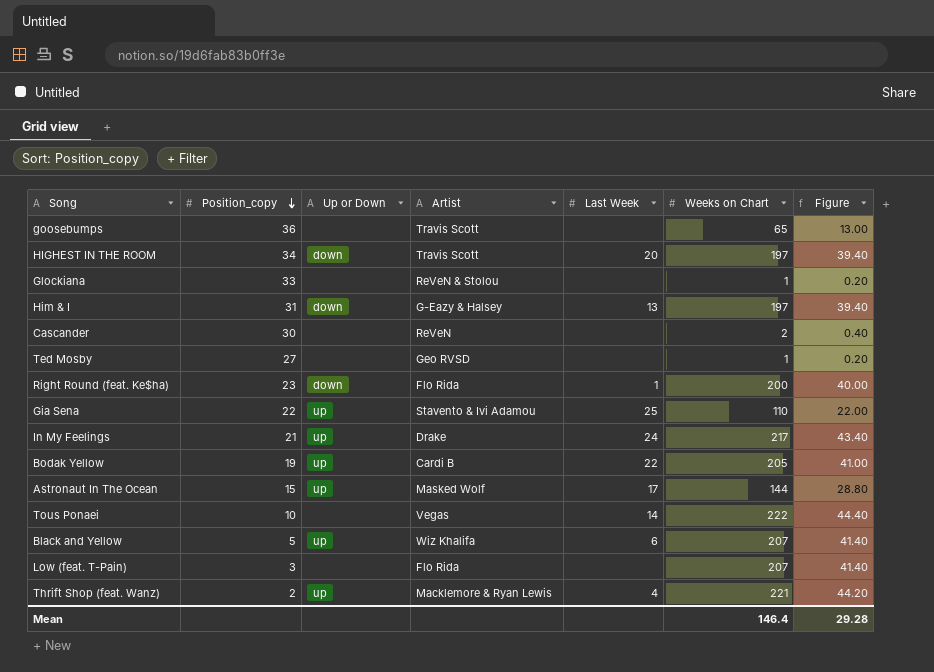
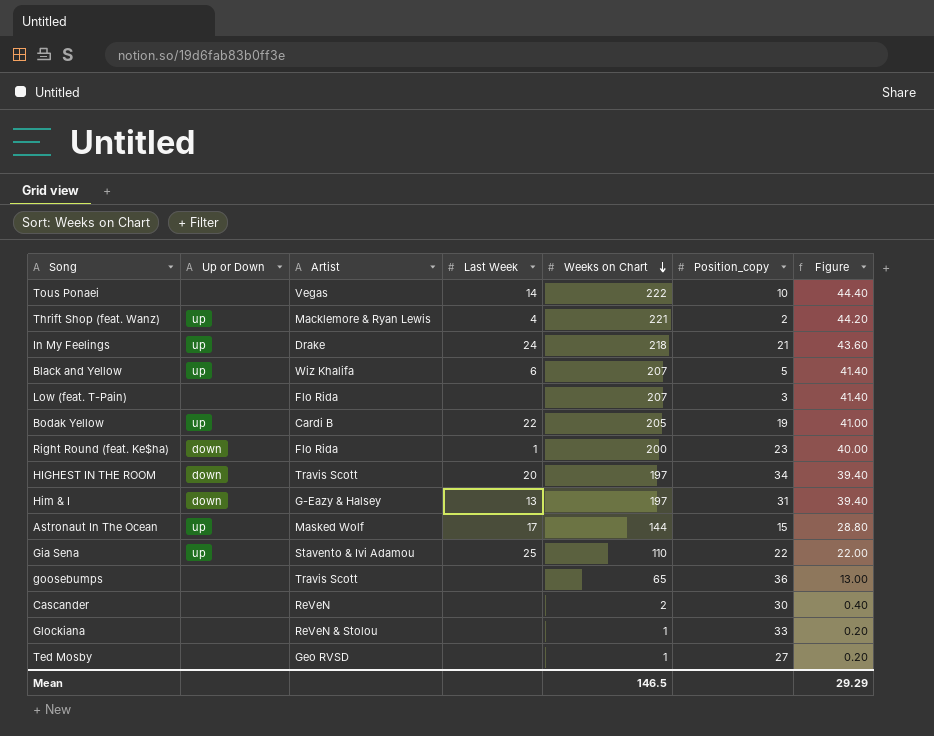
row order: Position_copy descending -> Weeks on Chart descending
column Position_copy | position: 2 -> 6
In My Feelings | Weeks on Chart: 217 -> 218
In My Feelings | Figure: 43.40 -> 43.60
Mean | Weeks on Chart: 146.4 -> 146.5
Mean | Figure: 29.28 -> 29.29

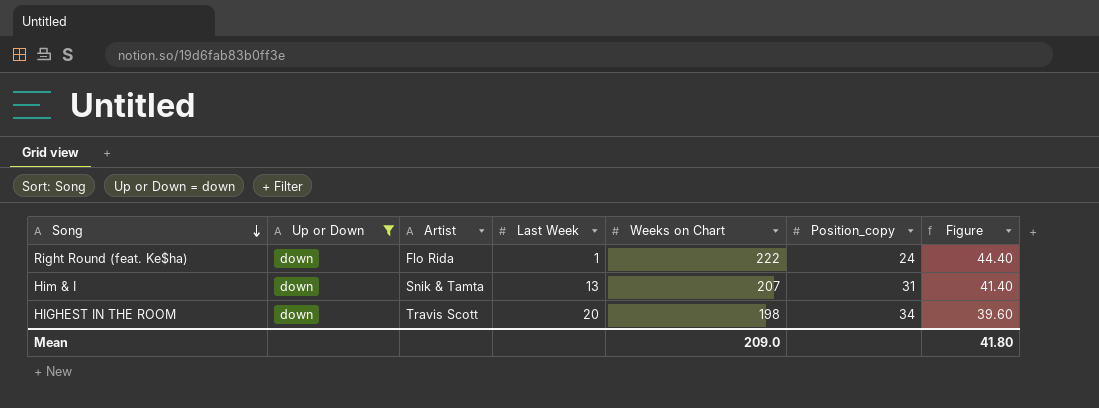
filter: none -> Up or Down = down
row order: Weeks on Chart descending -> Song descending
Right Round (feat. Ke$ha) | Weeks on Chart: 200 -> 222
Right Round (feat. Ke$ha) | Position_copy: 23 -> 24
Right Round (feat. Ke$ha) | Figure: 40.00 -> 44.40
Him & I | Artist: G-Eazy & Halsey -> Snik & Tamta
Him & I | Weeks on Chart: 197 -> 207
Him & I | Figure: 39.40 -> 41.40
HIGHEST IN THE ROOM | Weeks on Chart: 197 -> 198
HIGHEST IN THE ROOM | Figure: 39.40 -> 39.60
Mean | Weeks on Chart: 146.5 -> 209.0
Mean | Figure: 29.29 -> 41.80

